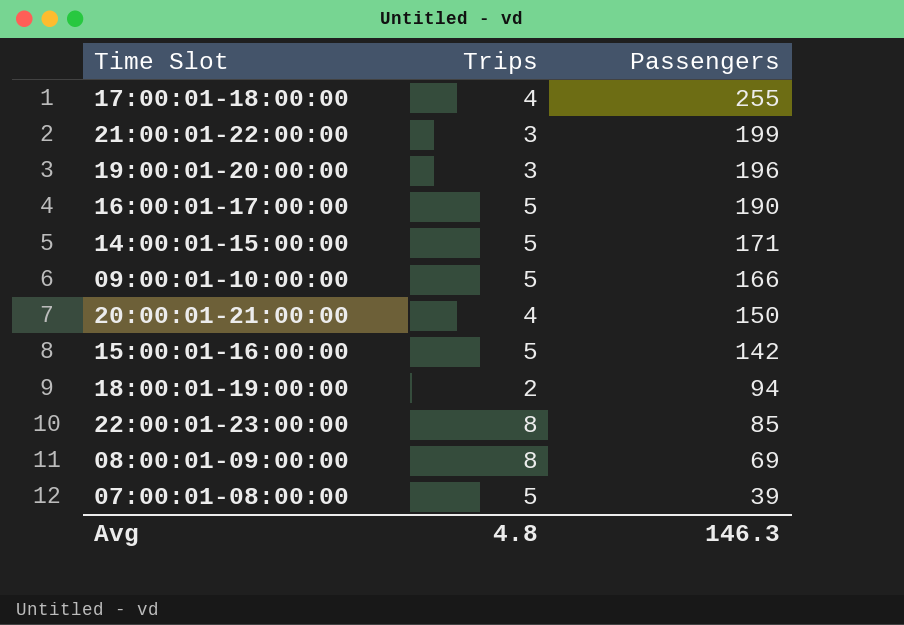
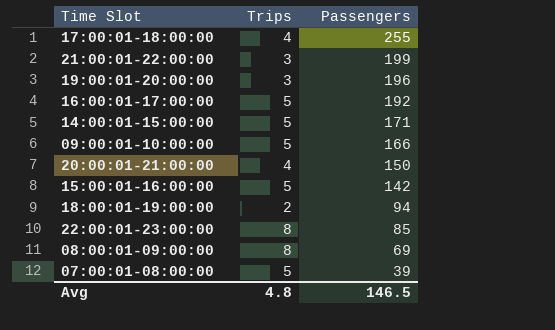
16:00:01-17:00:00 | Passengers: 190 -> 192
Avg | Passengers: 146.3 -> 146.5

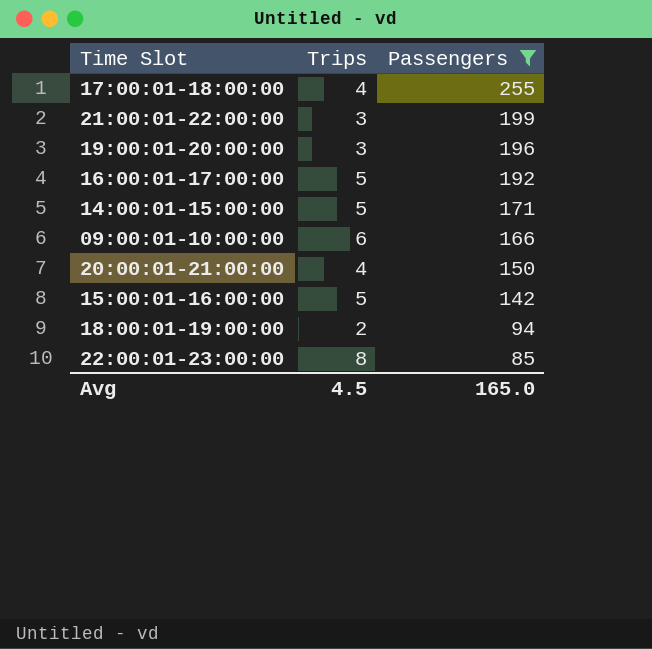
filter: none -> Passengers >= 85
09:00:01-10:00:00 | Trips: 5 -> 6
Avg | Trips: 4.8 -> 4.5
Avg | Passengers: 146.5 -> 165.0

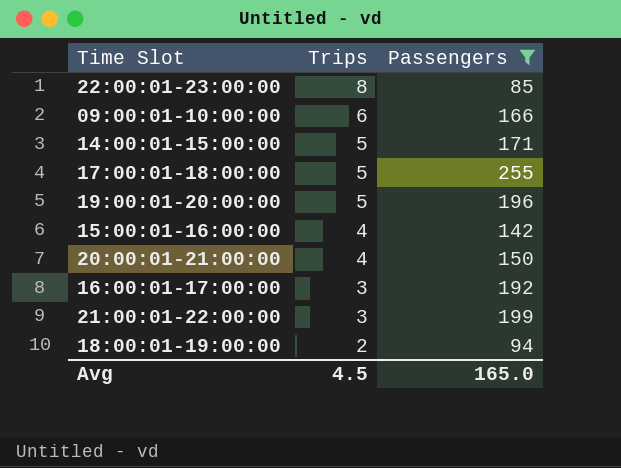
row order: Passengers descending -> Trips descending
17:00:01-18:00:00 | Trips: 4 -> 5
19:00:01-20:00:00 | Trips: 3 -> 5
15:00:01-16:00:00 | Trips: 5 -> 4
16:00:01-17:00:00 | Trips: 5 -> 3

